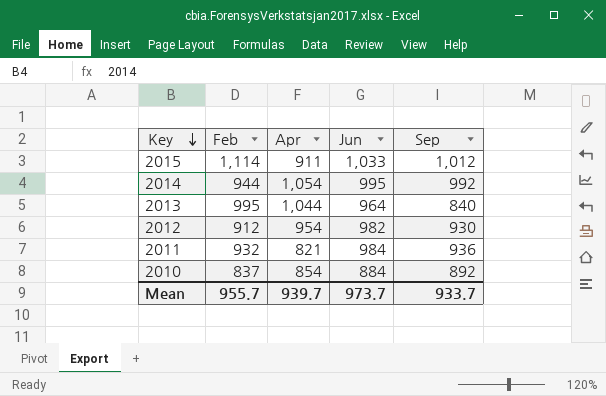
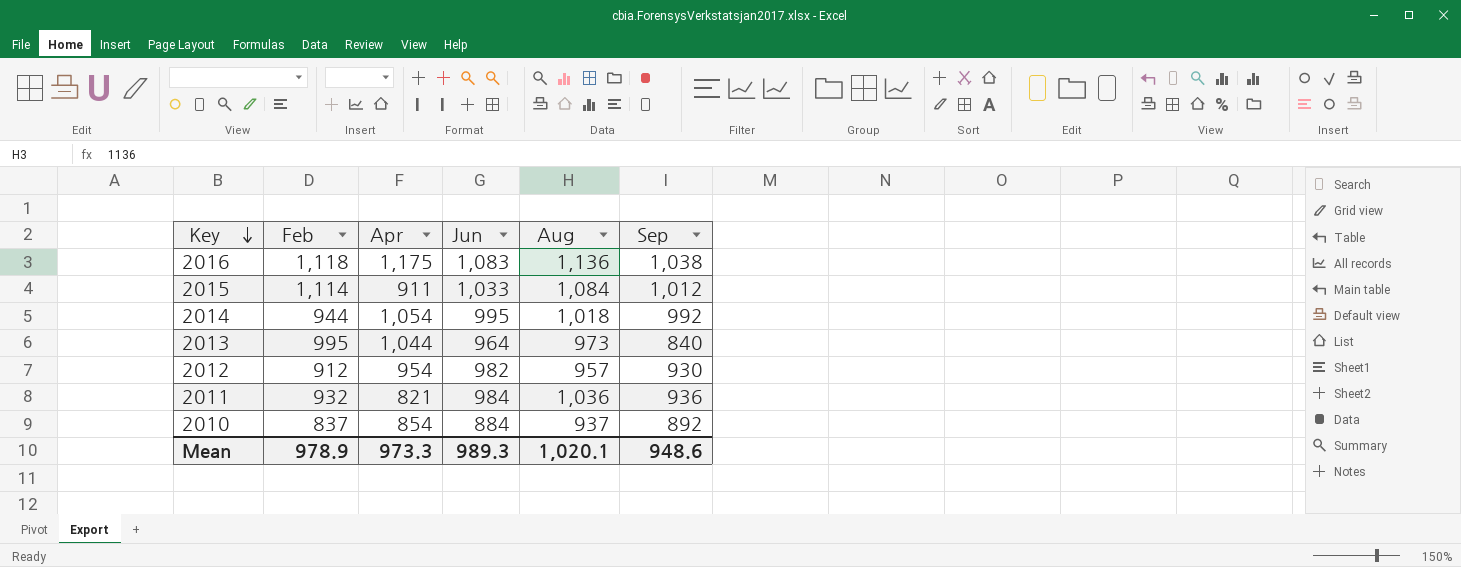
column Aug | position: none -> 5
row 2016: none -> 1,118 | 1,175 | 1,083 | 1,136 | 1,038
Mean | Feb: 955.7 -> 978.9
Mean | Apr: 939.7 -> 973.3
Mean | Jun: 973.7 -> 989.3
Mean | Sep: 933.7 -> 948.6

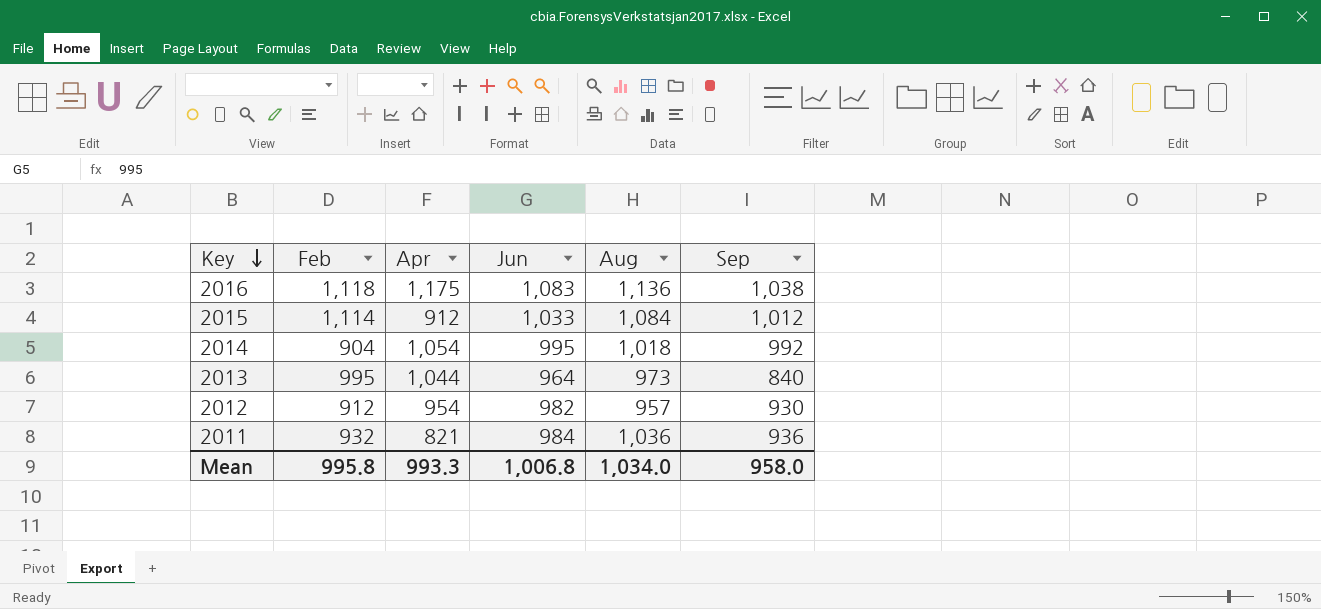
row 2010: 837 | 854 | 884 | 937 | 892 -> none
2015 | Apr: 911 -> 912
2014 | Feb: 944 -> 904
Mean | Feb: 978.9 -> 995.8
Mean | Apr: 973.3 -> 993.3
Mean | Jun: 989.3 -> 1,006.8
Mean | Aug: 1,020.1 -> 1,034.0
Mean | Sep: 948.6 -> 958.0

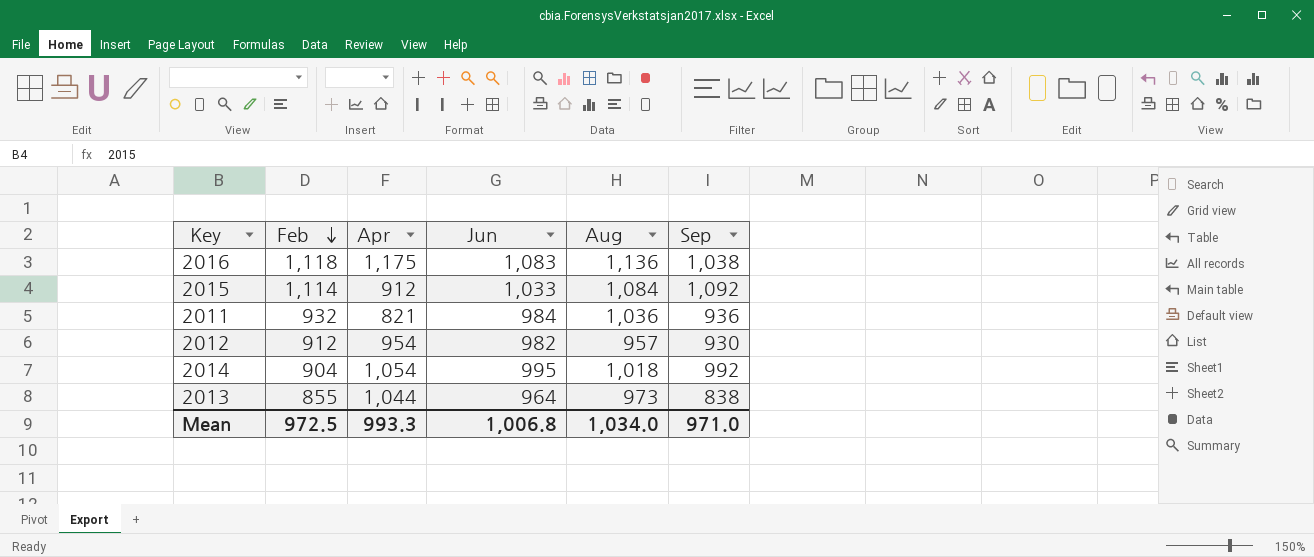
row order: Key descending -> Feb descending
2015 | Sep: 1,012 -> 1,092
2013 | Feb: 995 -> 855
2013 | Sep: 840 -> 838
Mean | Feb: 995.8 -> 972.5
Mean | Sep: 958.0 -> 971.0

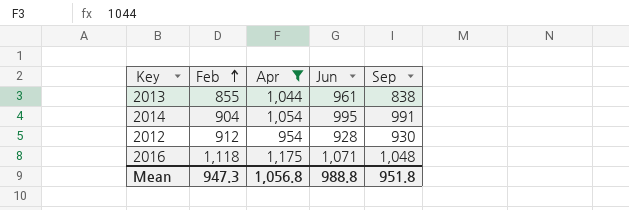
filter: none -> Apr >= 954
row order: Feb descending -> Feb ascending
column Aug | position: 5 -> none
2013 | Jun: 964 -> 961
2014 | Sep: 992 -> 991
2012 | Jun: 982 -> 928
2016 | Jun: 1,083 -> 1,071
2016 | Sep: 1,038 -> 1,048
Mean | Feb: 972.5 -> 947.3
Mean | Apr: 993.3 -> 1,056.8
Mean | Jun: 1,006.8 -> 988.8
Mean | Sep: 971.0 -> 951.8

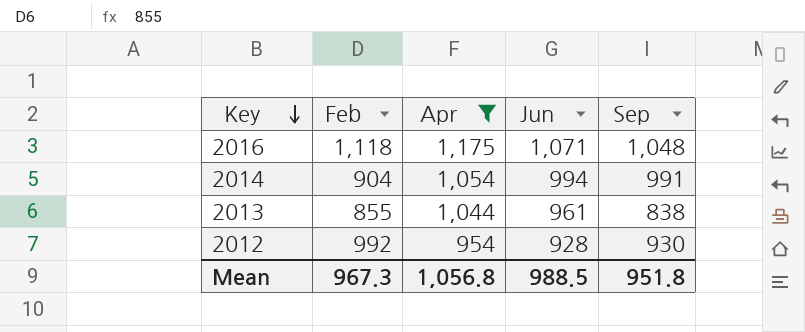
row order: Feb ascending -> Key descending
2014 | Jun: 995 -> 994
2012 | Feb: 912 -> 992
Mean | Feb: 947.3 -> 967.3
Mean | Jun: 988.8 -> 988.5

